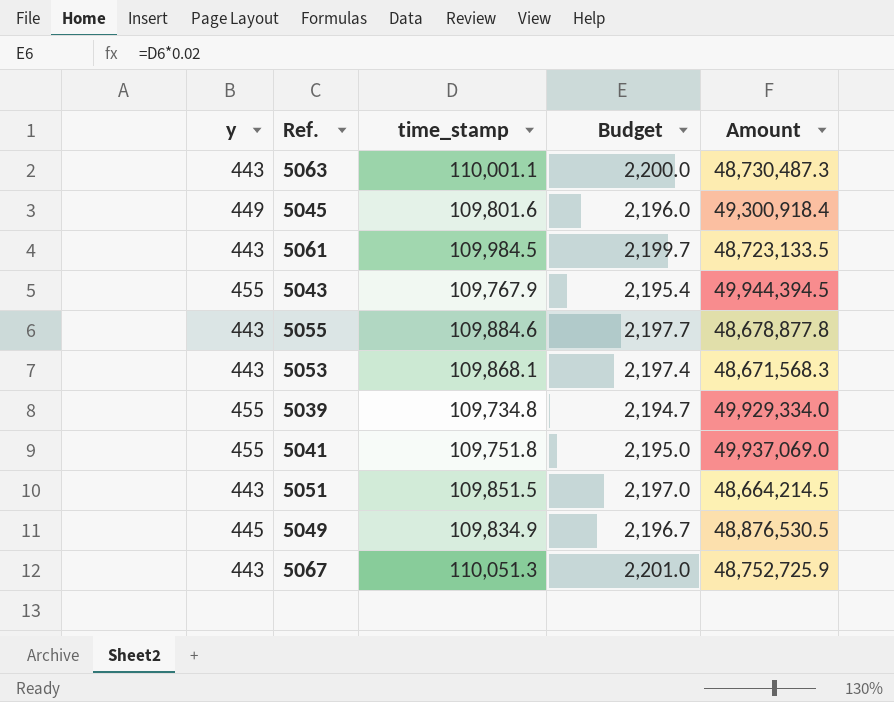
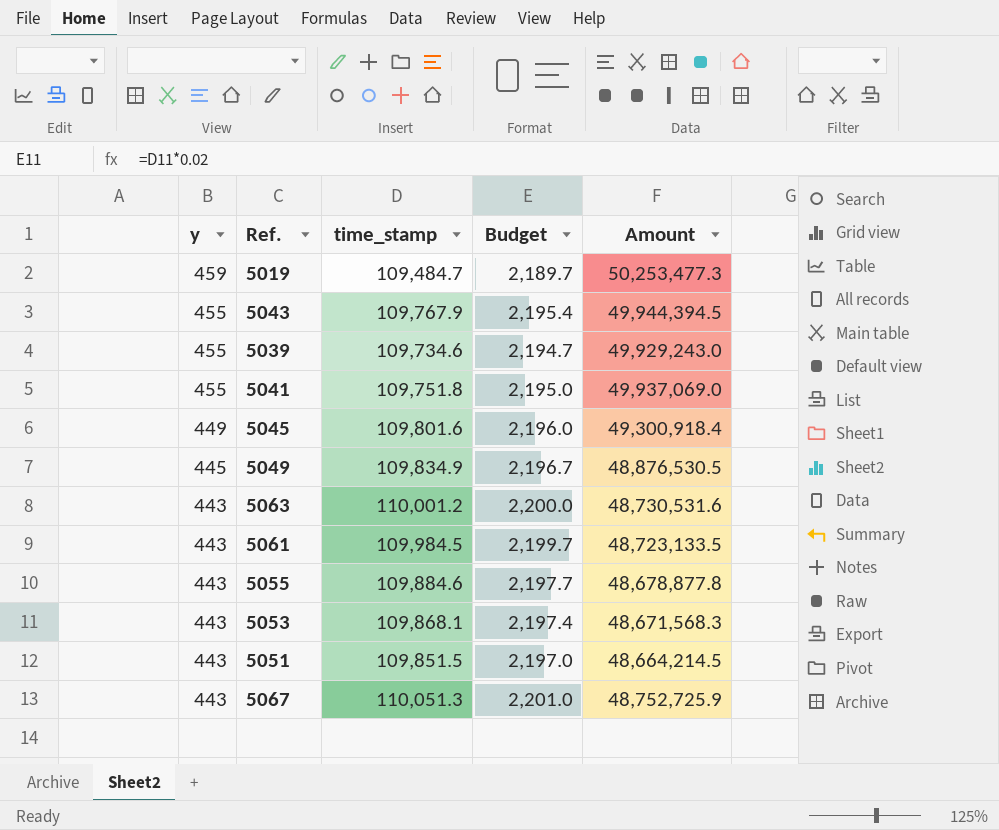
row order: none -> y descending
row 5019: none -> 459 | 109,484.7 | 2,189.7 | 50,253,477.3
5039 | time_stamp: 109,734.8 -> 109,734.6
5039 | Amount: 49,929,334.0 -> 49,929,243.0
5063 | time_stamp: 110,001.1 -> 110,001.2
5063 | Amount: 48,730,487.3 -> 48,730,531.6

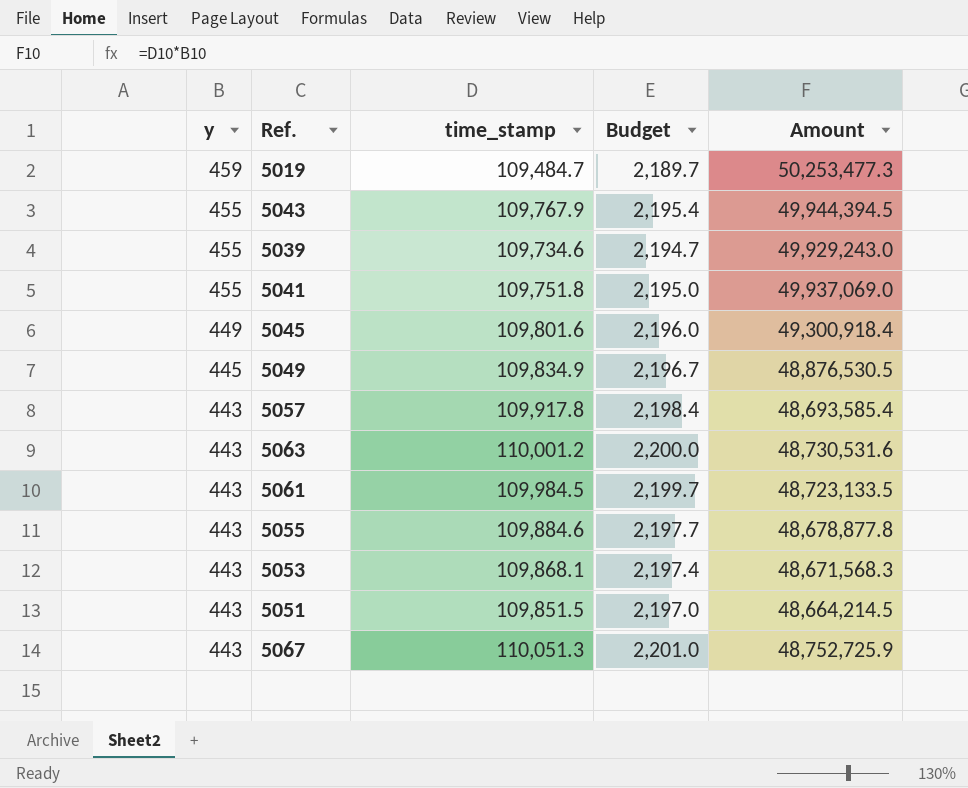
row 5057: none -> 443 | 109,917.8 | 2,198.4 | 48,693,585.4

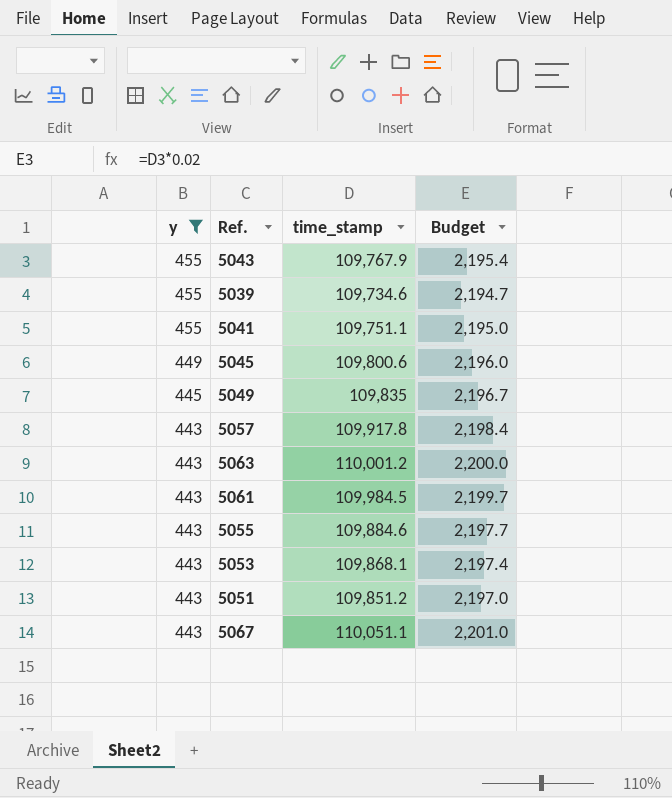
filter: none -> y != 459
column Amount | formula: [y] * [time_stamp] -> none
5041 | time_stamp: 109,751.8 -> 109,751.1
5045 | time_stamp: 109,801.6 -> 109,800.6
5049 | time_stamp: 109,834.9 -> 109,835
5051 | time_stamp: 109,851.5 -> 109,851.2
5067 | time_stamp: 110,051.3 -> 110,051.1

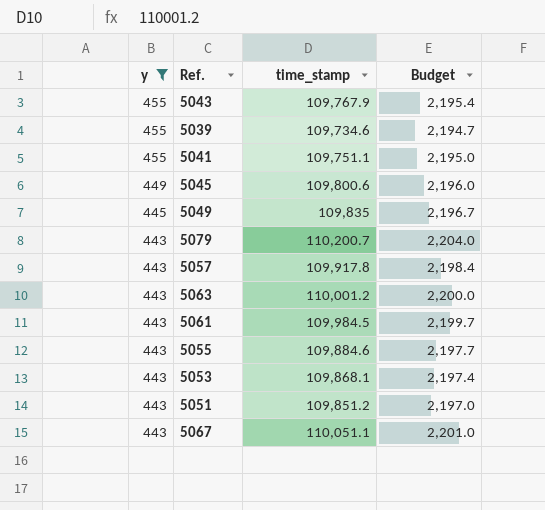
row 5079: none -> 443 | 110,200.7 | 2,204.0

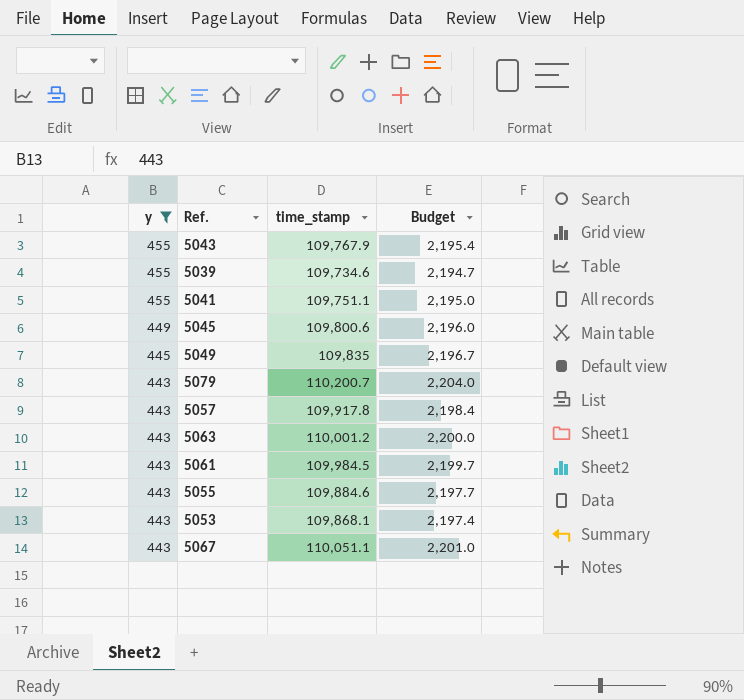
row 5051: 443 | 109,851.2 | 2,197.0 -> none

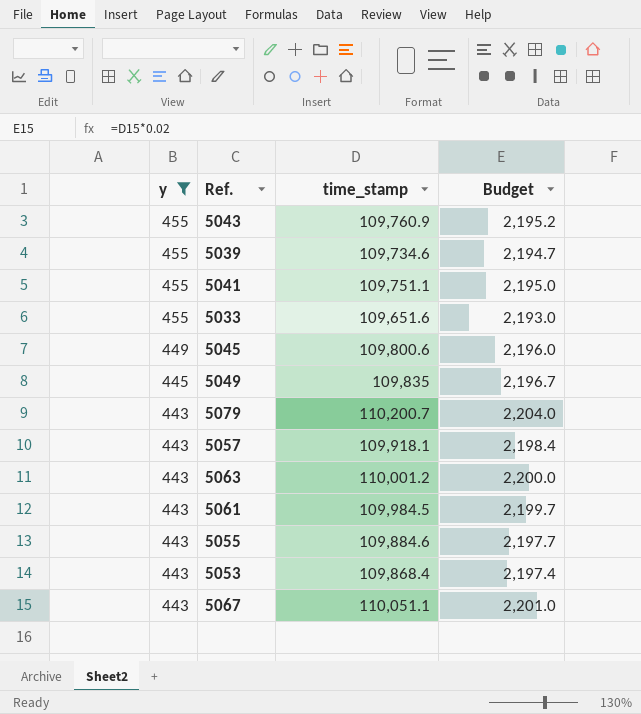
5043 | time_stamp: 109,767.9 -> 109,760.9
5043 | Budget: 2,195.4 -> 2,195.2
row 5033: none -> 455 | 109,651.6 | 2,193.0
5057 | time_stamp: 109,917.8 -> 109,918.1
5053 | time_stamp: 109,868.1 -> 109,868.4

